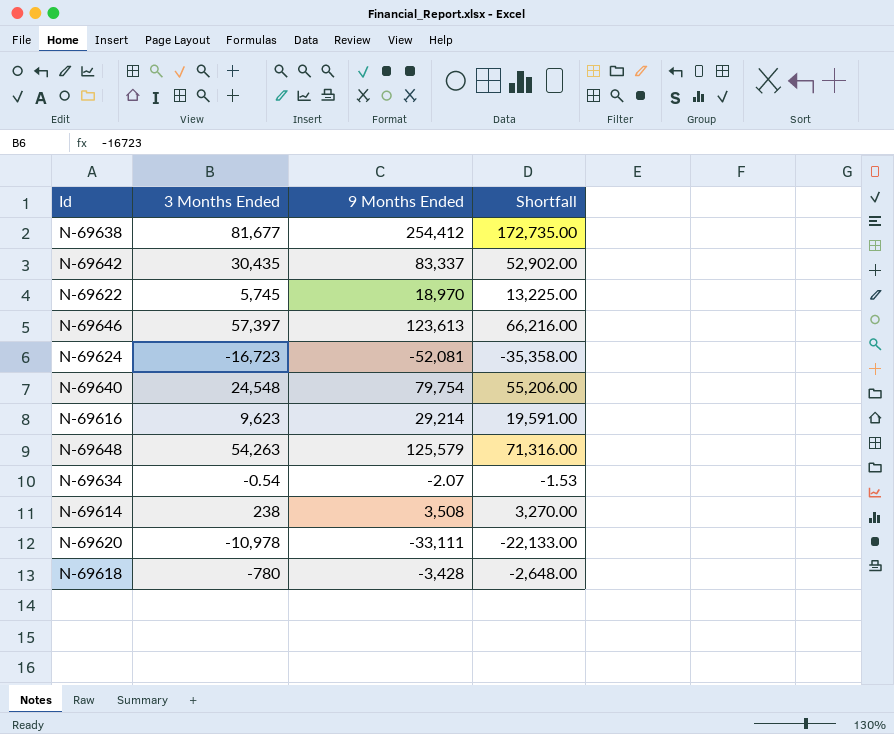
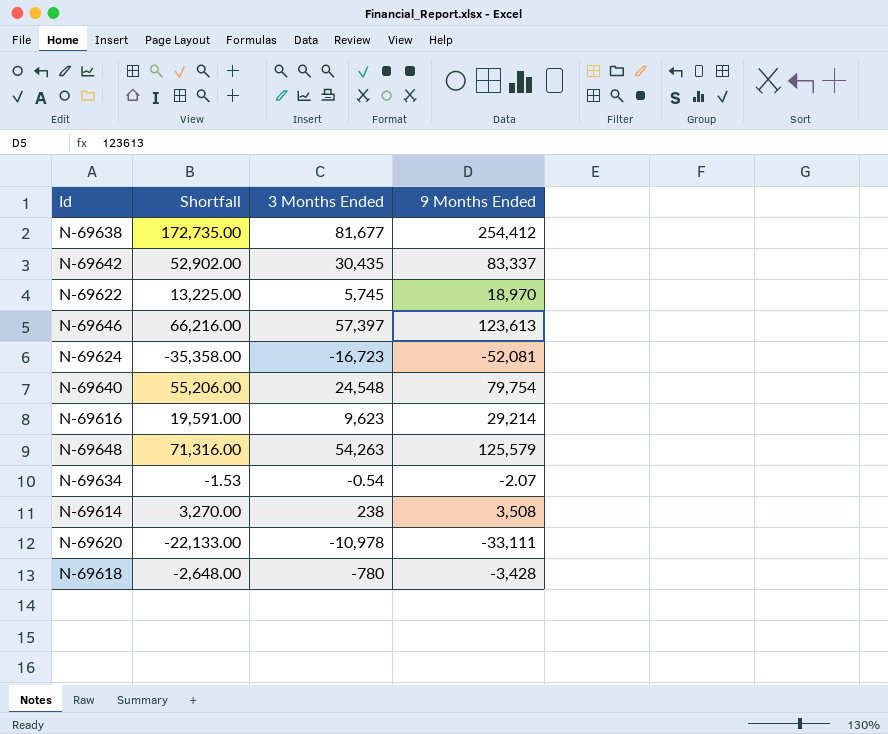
column Shortfall | position: 4 -> 2

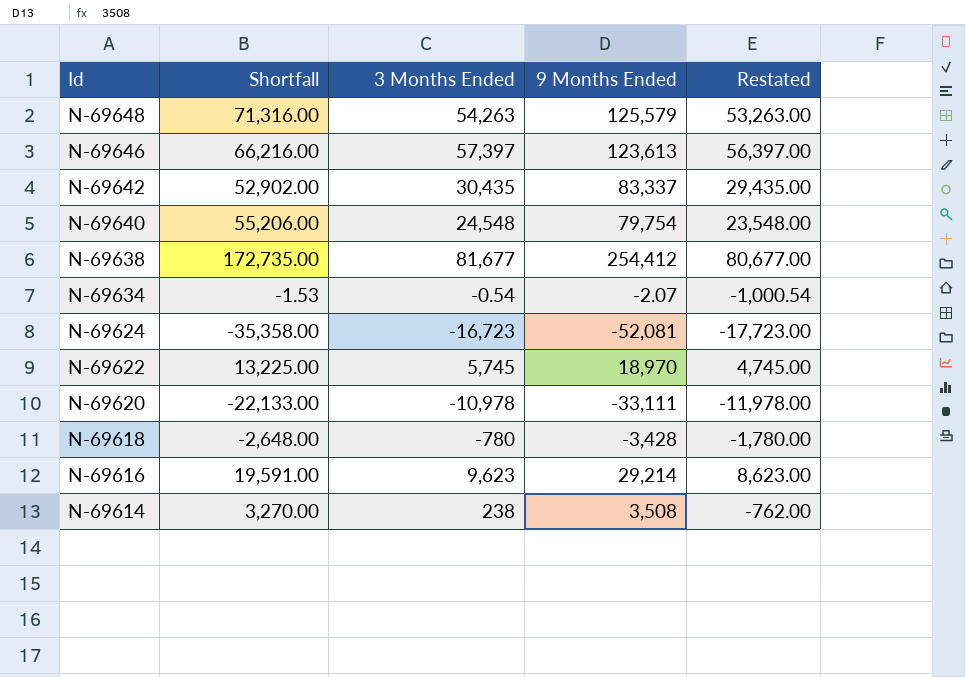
row order: none -> Id descending
column Restated | formula: none -> [3 Months Ended] - 1000

